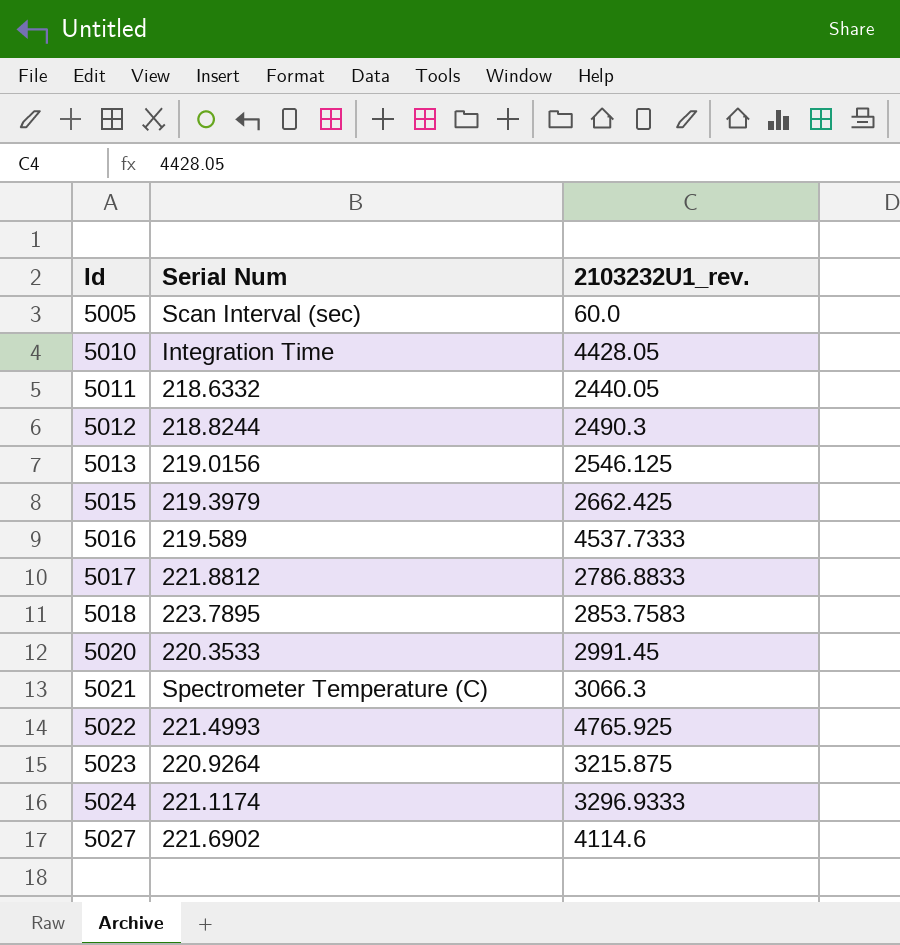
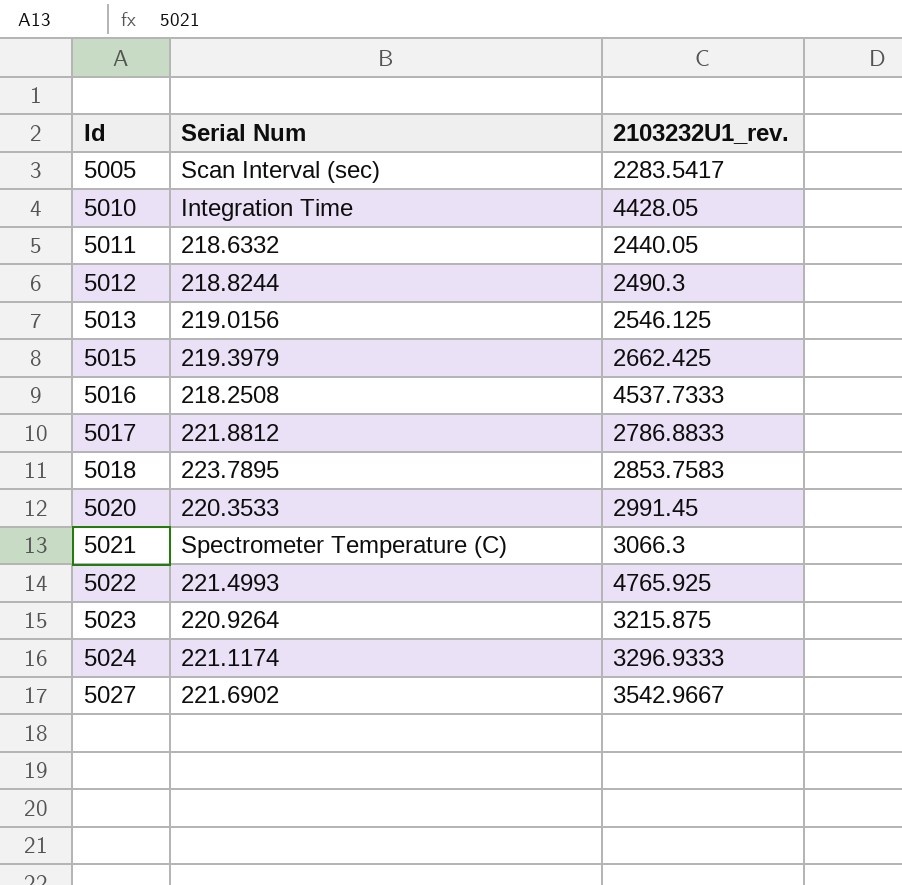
5005 | 2103232U1_rev.: 60.0 -> 2283.5417
5016 | Serial Num: 219.589 -> 218.2508
5027 | 2103232U1_rev.: 4114.6 -> 3542.9667

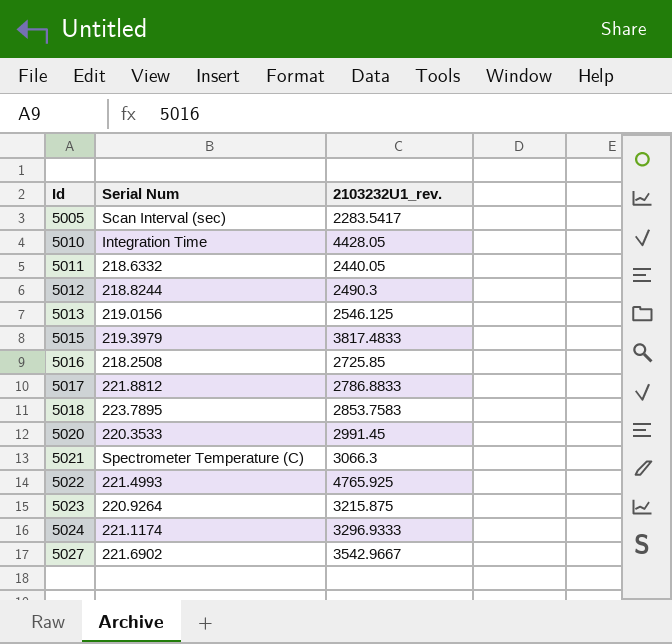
5015 | 2103232U1_rev.: 2662.425 -> 3817.4833
5016 | 2103232U1_rev.: 4537.7333 -> 2725.85

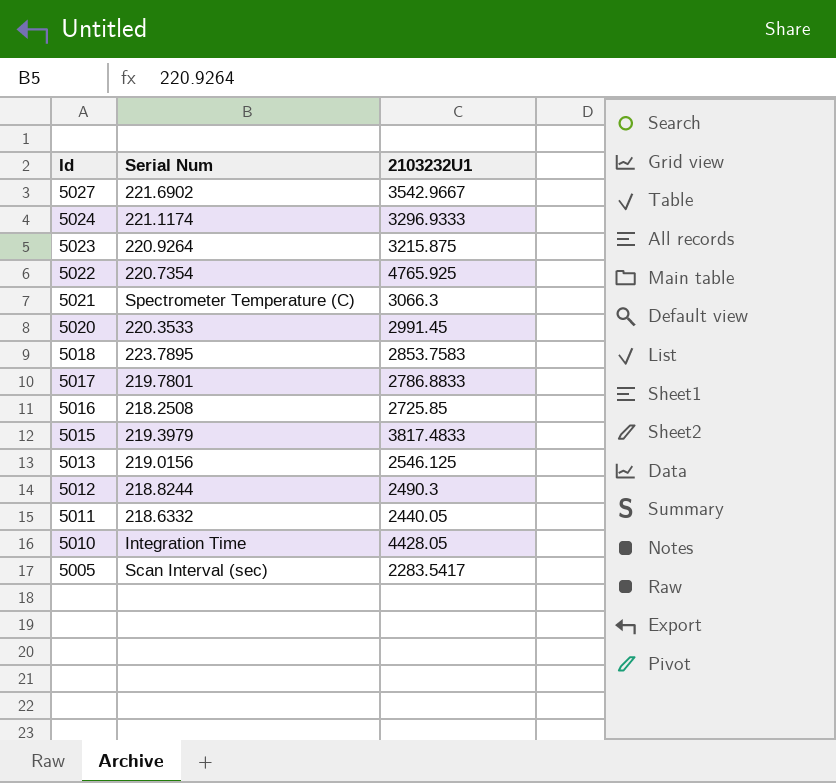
row order: Id ascending -> Id descending
column name: 2103232U1_rev. -> 2103232U1
5022 | Serial Num: 221.4993 -> 220.7354
5017 | Serial Num: 221.8812 -> 219.7801

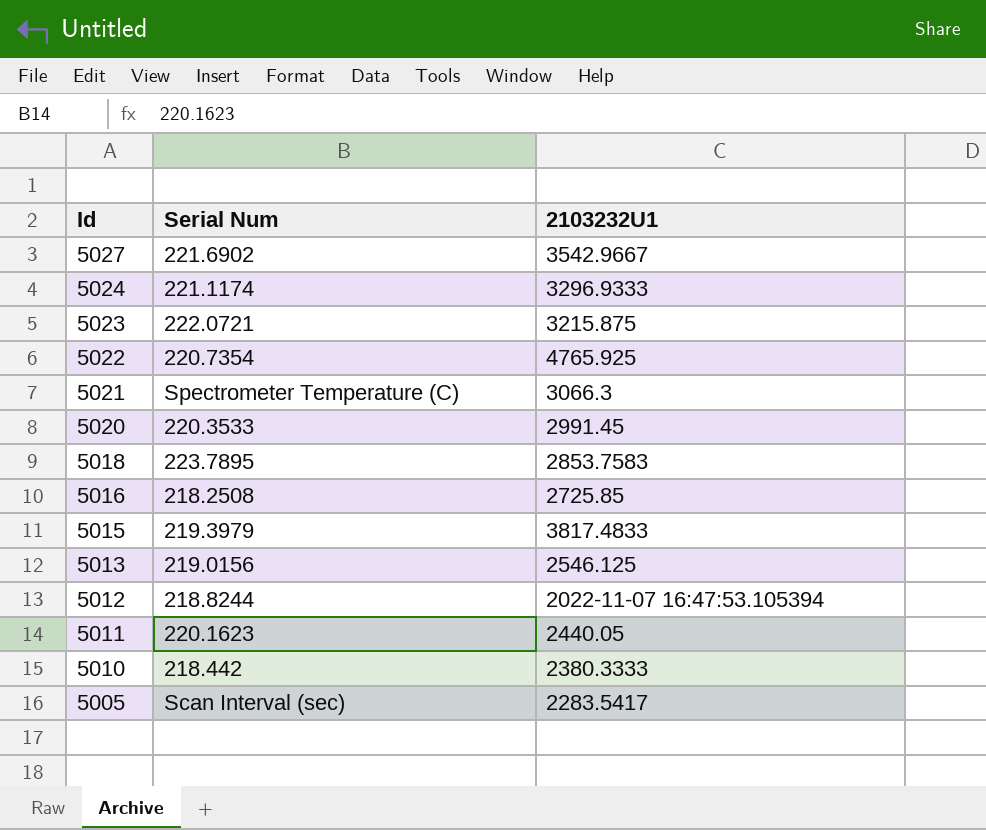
row 5017: 219.7801 | 2786.8833 -> none
5023 | Serial Num: 220.9264 -> 222.0721
5012 | 2103232U1: 2490.3 -> 2022-11-07 16:47:53.105394
5011 | Serial Num: 218.6332 -> 220.1623
5010 | Serial Num: Integration Time -> 218.442
5010 | 2103232U1: 4428.05 -> 2380.3333

